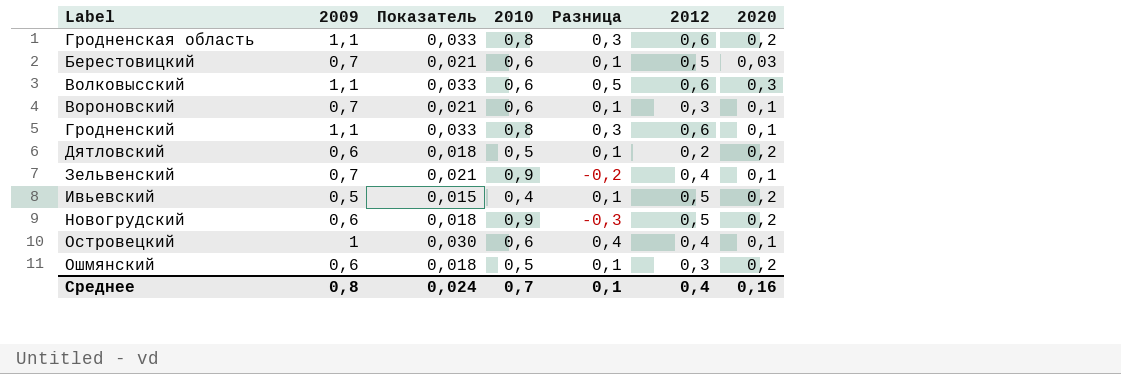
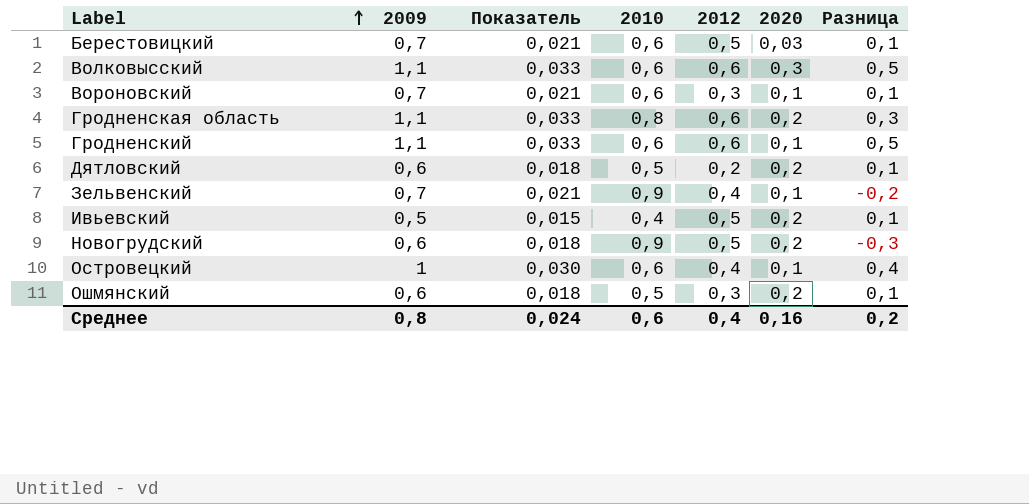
row order: none -> Label ascending
column Разница | position: 5 -> 7
Гродненский | 2010: 0,8 -> 0,6
Гродненский | Разница: 0,3 -> 0,5
Среднее | 2010: 0,7 -> 0,6
Среднее | Разница: 0,1 -> 0,2

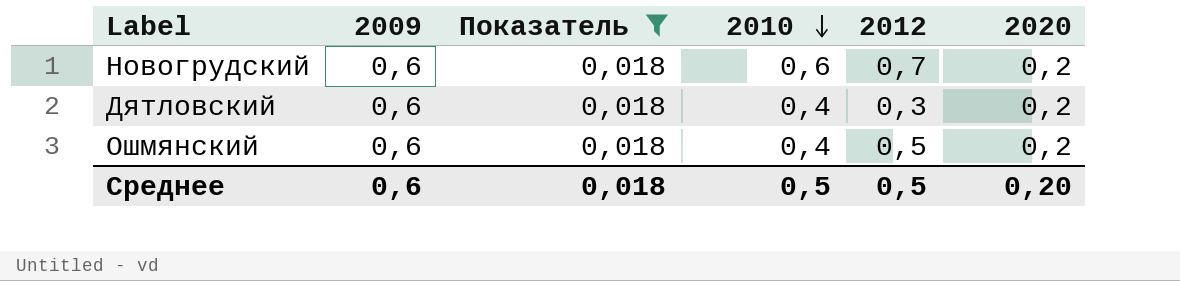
filter: none -> Показатель = 0,018
row order: Label ascending -> 2010 descending
column Разница | formula: [2009] - [2010] -> none
Новогрудский | 2010: 0,9 -> 0,6
Новогрудский | 2012: 0,5 -> 0,7
Дятловский | 2010: 0,5 -> 0,4
Дятловский | 2012: 0,2 -> 0,3
Ошмянский | 2010: 0,5 -> 0,4
Ошмянский | 2012: 0,3 -> 0,5
Среднее | 2009: 0,8 -> 0,6
Среднее | Показатель: 0,024 -> 0,018
Среднее | 2010: 0,6 -> 0,5
Среднее | 2012: 0,4 -> 0,5
Среднее | 2020: 0,16 -> 0,20

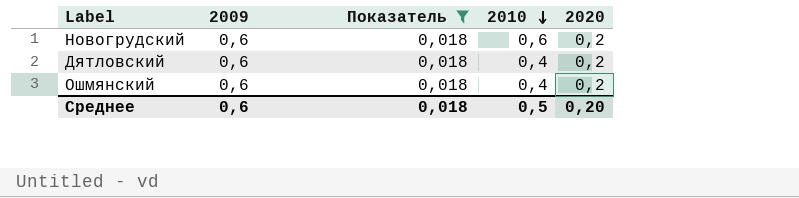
column 2012 | position: 5 -> none

